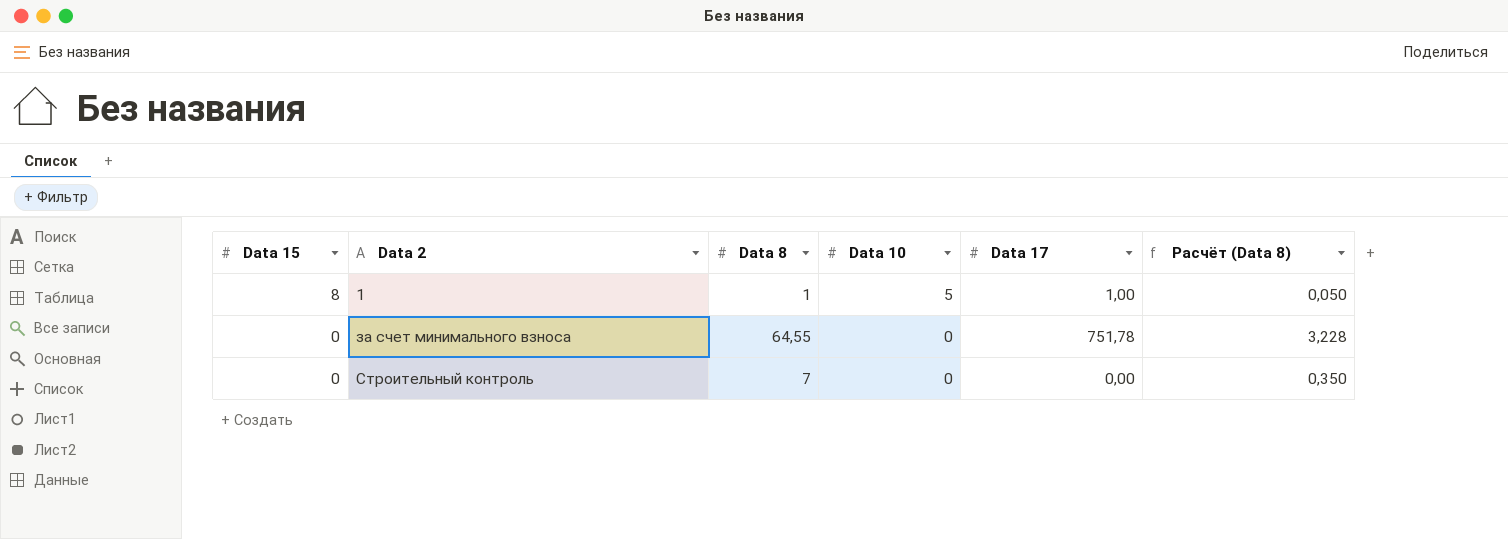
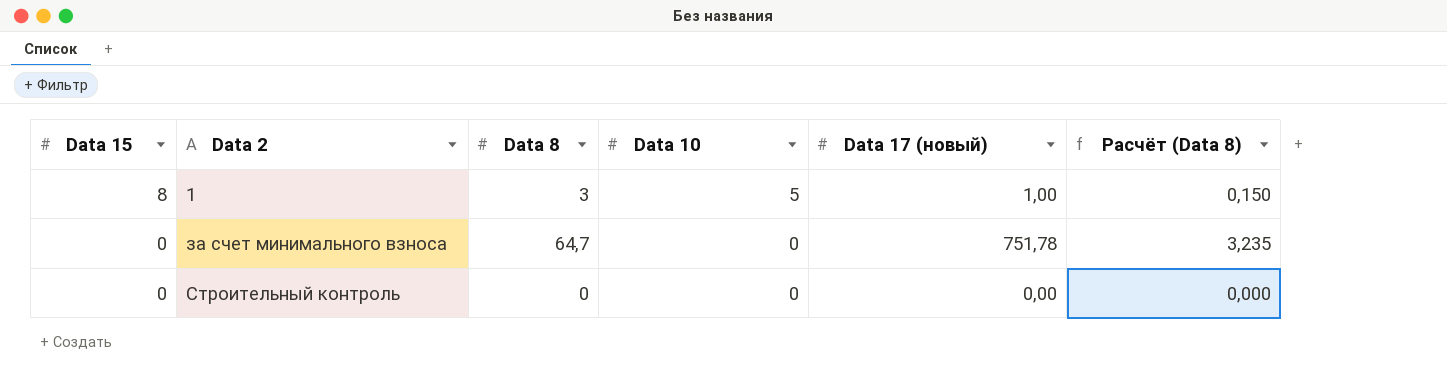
column name: Data 17 -> Data 17 (новый)
1 | Data 8: 1 -> 3
1 | Расчёт (Data 8): 0,050 -> 0,150
за счет минимального взноса | Data 8: 64,55 -> 64,7
за счет минимального взноса | Расчёт (Data 8): 3,228 -> 3,235
Строительный контроль | Data 8: 7 -> 0
Строительный контроль | Расчёт (Data 8): 0,350 -> 0,000

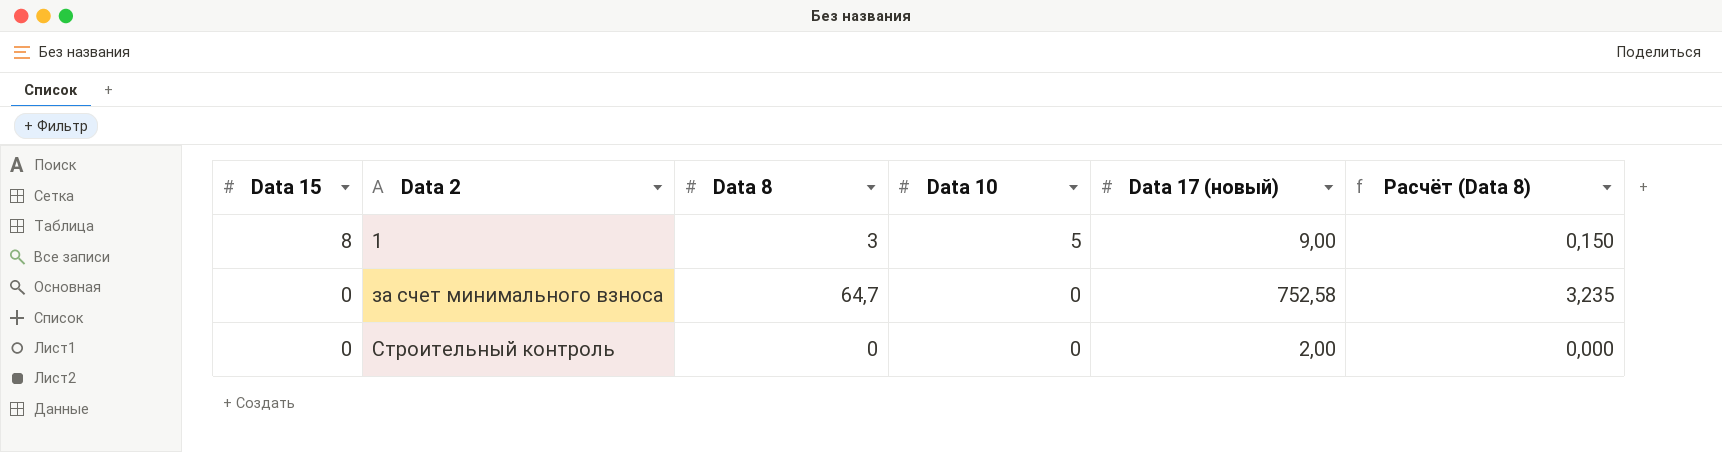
1 | Data 17 (новый): 1,00 -> 9,00
за счет минимального взноса | Data 17 (новый): 751,78 -> 752,58
Строительный контроль | Data 17 (новый): 0,00 -> 2,00

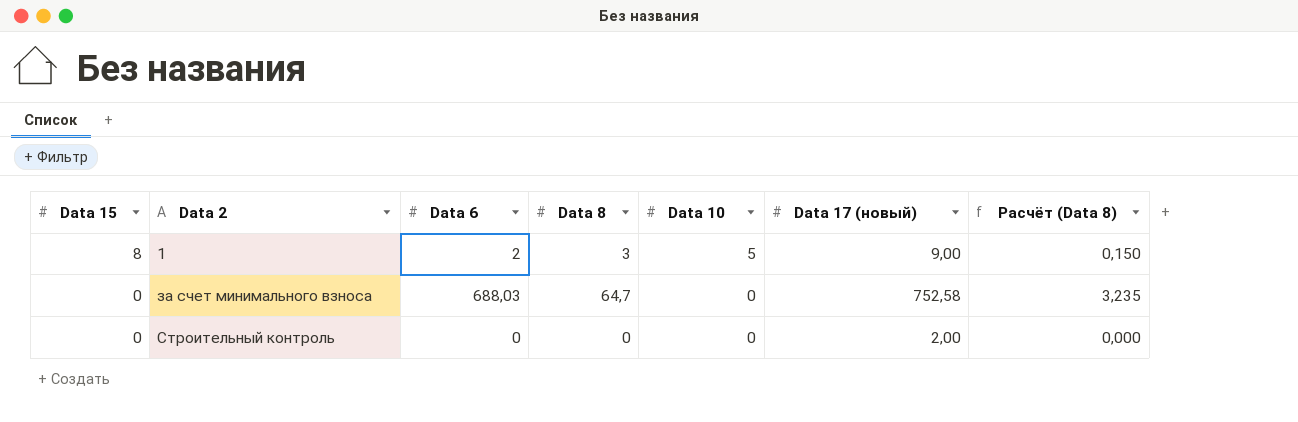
column Data 6 | position: none -> 3

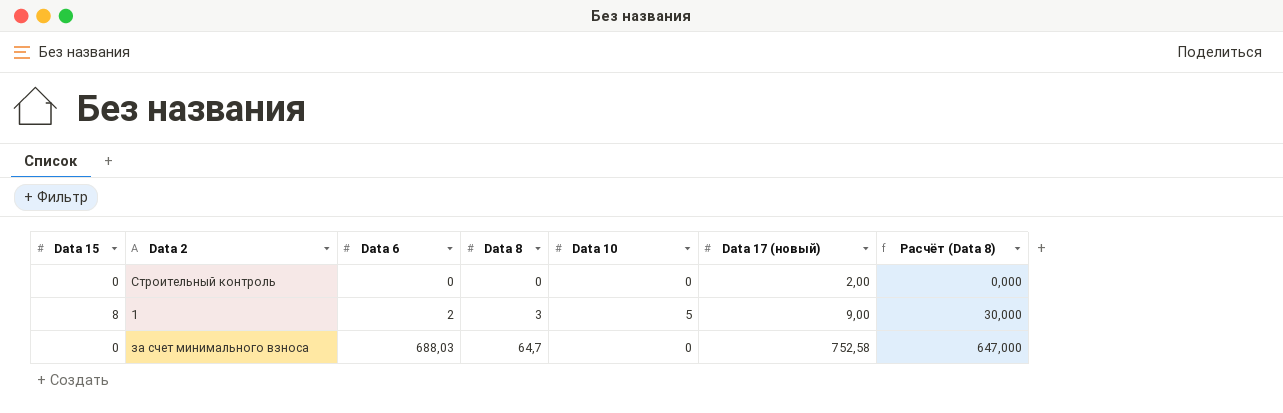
row order: Data 15 descending -> Data 6 ascending
column Расчёт (Data 8) | formula: [Data 8] * 0,05 -> [Data 8] * 10

